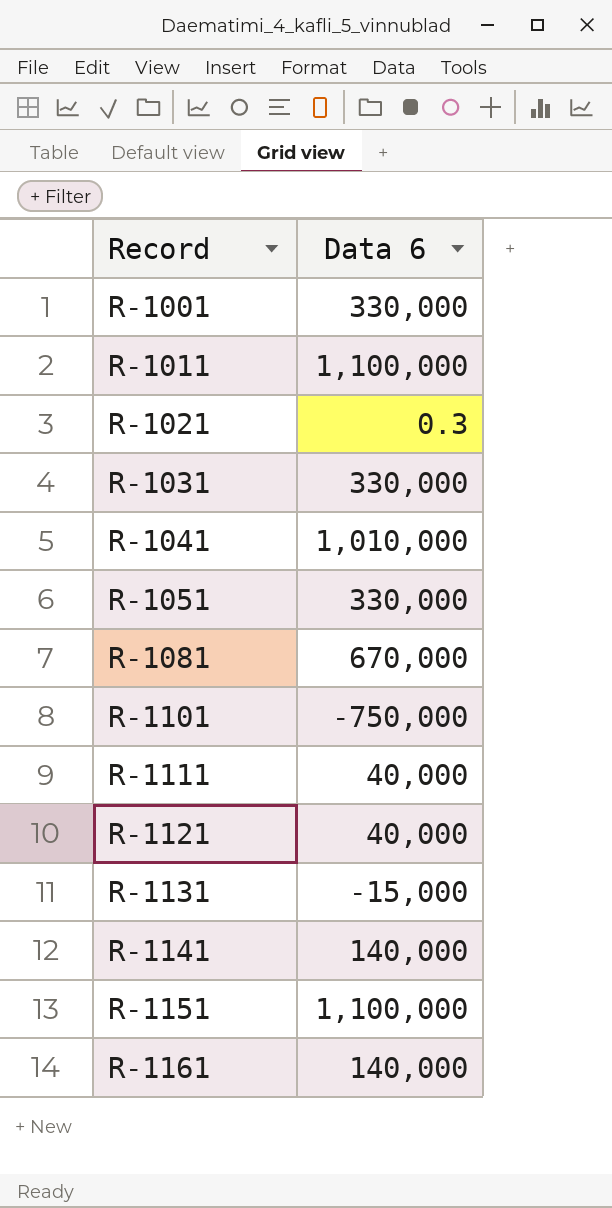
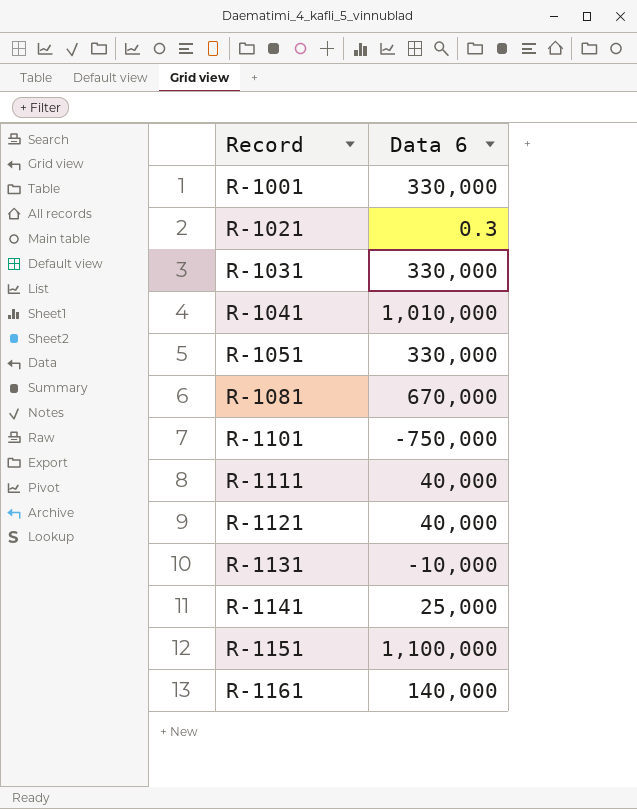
row R-1011: 1,100,000 -> none
R-1131 | Data 6: -15,000 -> -10,000
R-1141 | Data 6: 140,000 -> 25,000

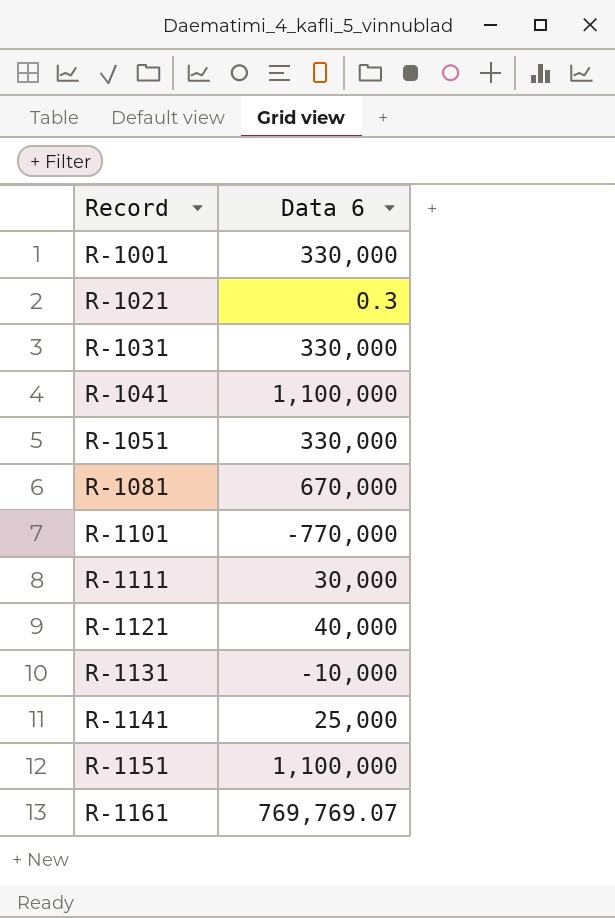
R-1041 | Data 6: 1,010,000 -> 1,100,000
R-1101 | Data 6: -750,000 -> -770,000
R-1111 | Data 6: 40,000 -> 30,000
R-1161 | Data 6: 140,000 -> 769,769.07

